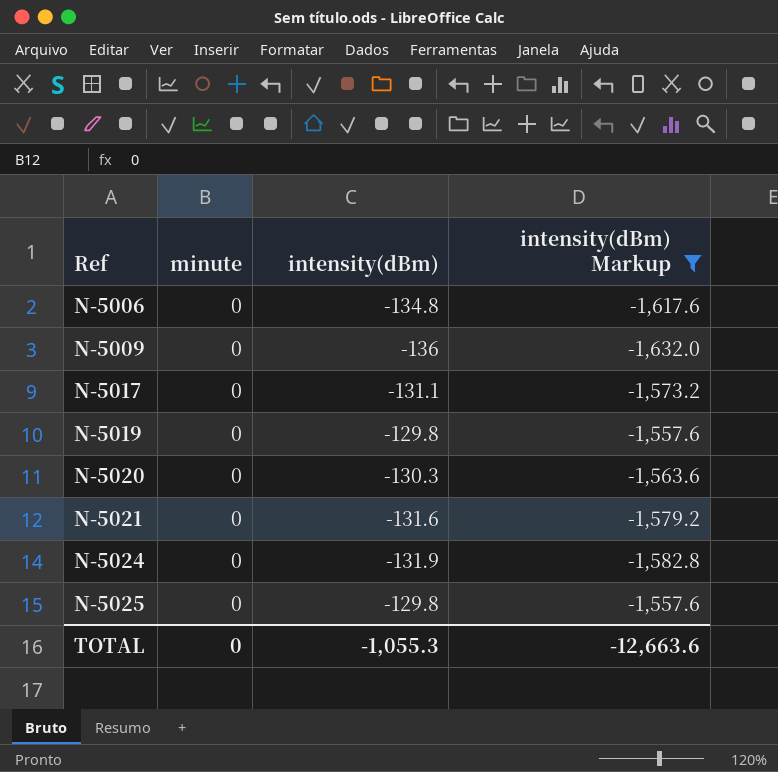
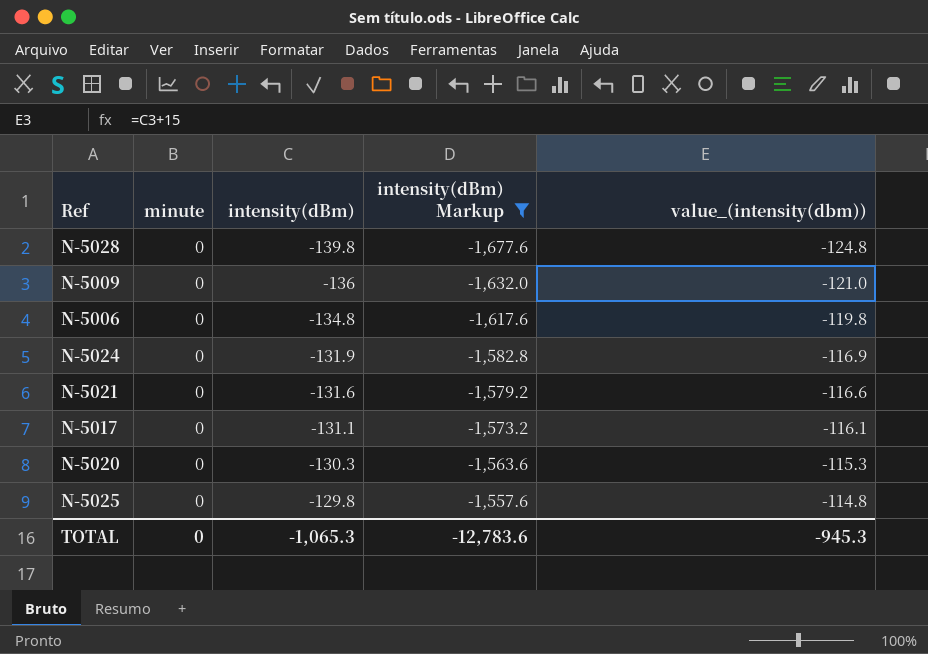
row order: Ref ascending -> intensity(dBm) ascending
column value_(intensity(dbm)) | formula: none -> [intensity(dBm)] + 15
row N-5019: 0 | -129.8 | -1,557.6 -> none
row N-5028: none -> 0 | -139.8 | -1,677.6 | -124.8
TOTAL | intensity(dBm): -1,055.3 -> -1,065.3
TOTAL | intensity(dBm) Markup: -12,663.6 -> -12,783.6

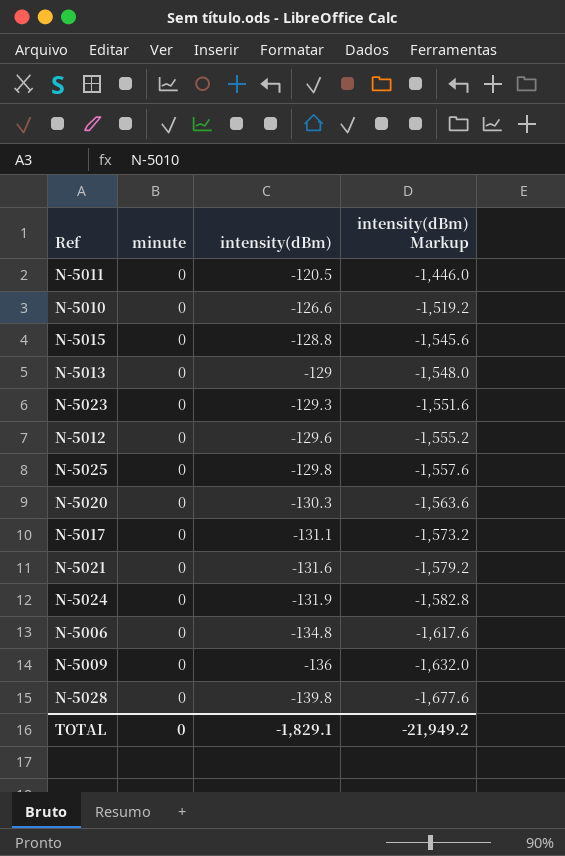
filter: intensity(dBm) Markup <= -1,557.6 -> none
row order: intensity(dBm) ascending -> intensity(dBm) descending
column value_(intensity(dbm)) | formula: [intensity(dBm)] + 15 -> none
TOTAL | intensity(dBm): -1,065.3 -> -1,829.1
TOTAL | intensity(dBm) Markup: -12,783.6 -> -21,949.2

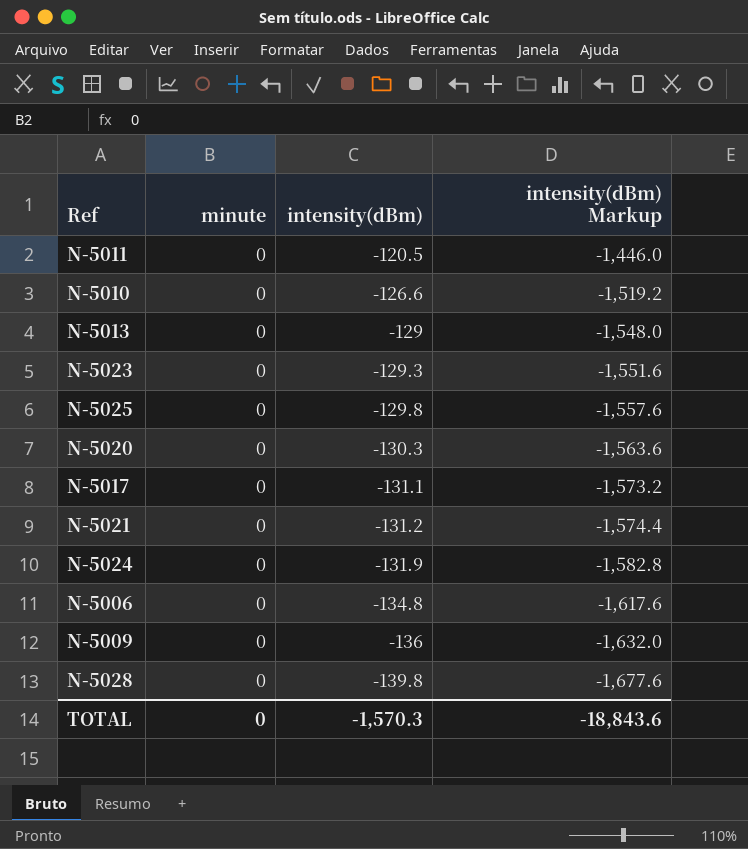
row N-5015: 0 | -128.8 | -1,545.6 -> none
row N-5012: 0 | -129.6 | -1,555.2 -> none
N-5021 | intensity(dBm): -131.6 -> -131.2
N-5021 | intensity(dBm) Markup: -1,579.2 -> -1,574.4
TOTAL | intensity(dBm): -1,829.1 -> -1,570.3
TOTAL | intensity(dBm) Markup: -21,949.2 -> -18,843.6

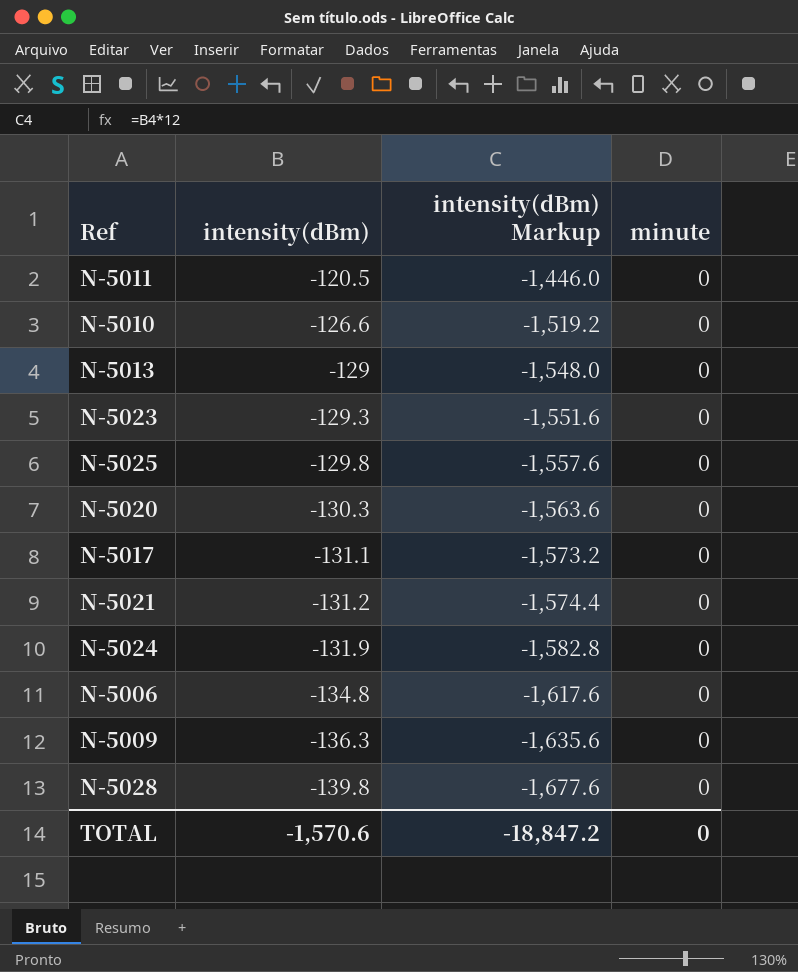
column minute | position: 2 -> 4
N-5009 | intensity(dBm): -136 -> -136.3
N-5009 | intensity(dBm) Markup: -1,632.0 -> -1,635.6
TOTAL | intensity(dBm): -1,570.3 -> -1,570.6
TOTAL | intensity(dBm) Markup: -18,843.6 -> -18,847.2

